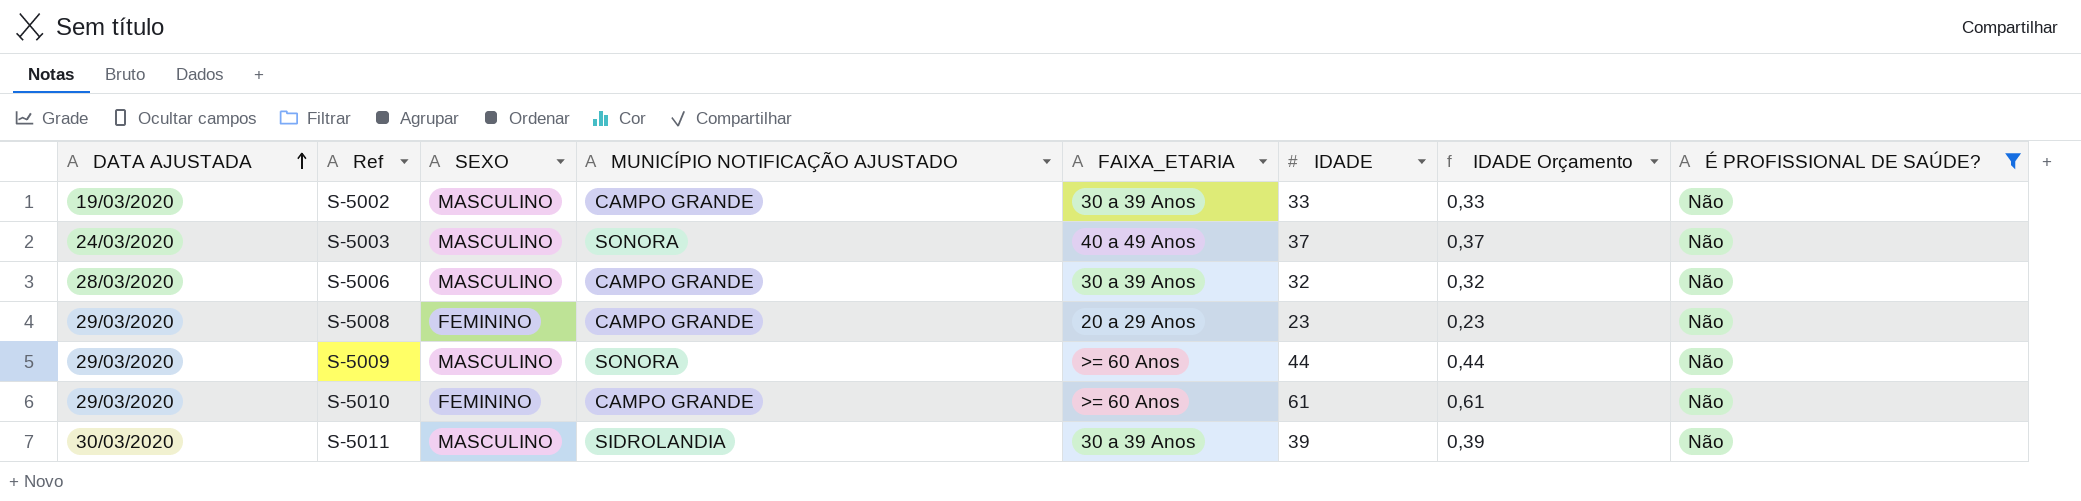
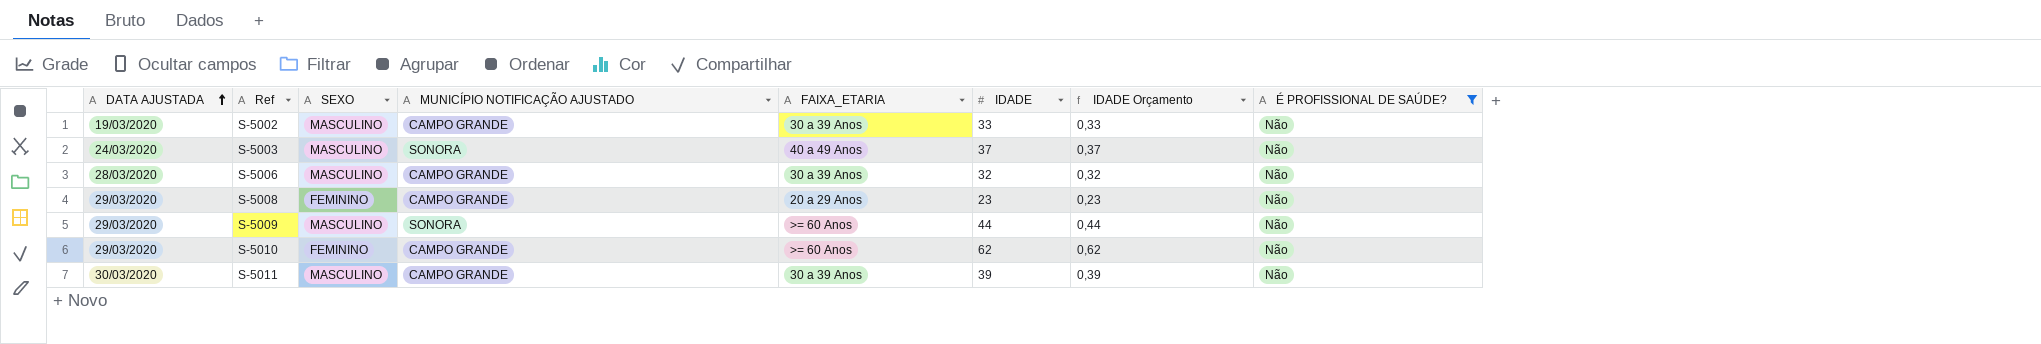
S-5010 | IDADE: 61 -> 62
S-5010 | IDADE Orçamento: 0,61 -> 0,62
S-5011 | MUNICÍPIO NOTIFICAÇÃO AJUSTADO: SIDROLANDIA -> CAMPO GRANDE

